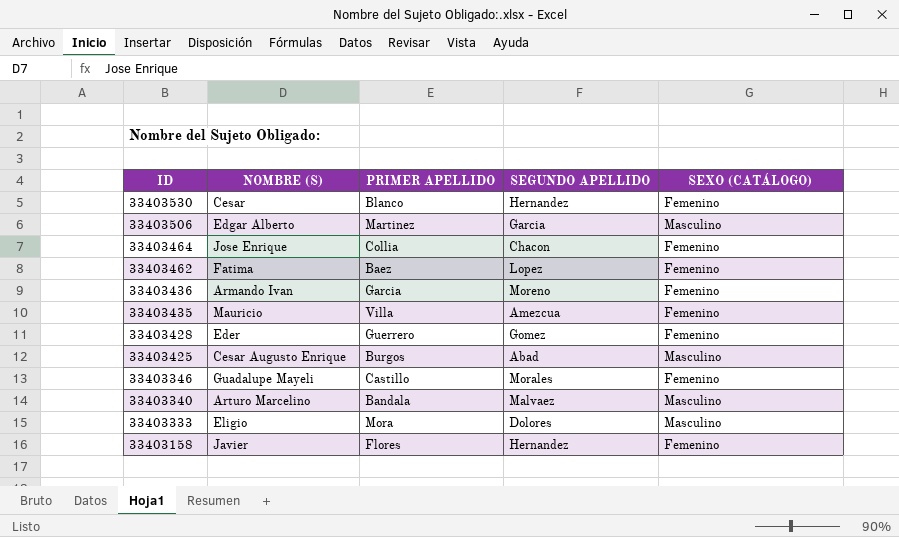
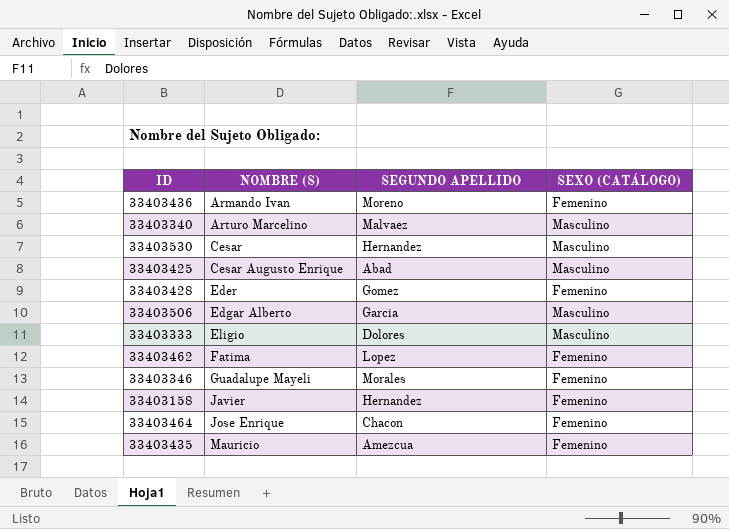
row order: ID descending -> NOMBRE (S) ascending
column PRIMER APELLIDO | position: 3 -> none
33403530 | SEXO (CATÁLOGO): Femenino -> Masculino

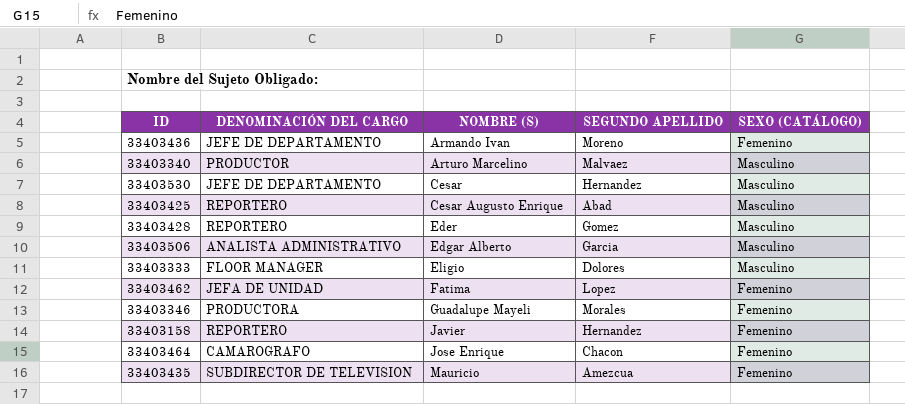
column DENOMINACIÓN DEL CARGO | position: none -> 2
33403428 | SEXO (CATÁLOGO): Femenino -> Masculino

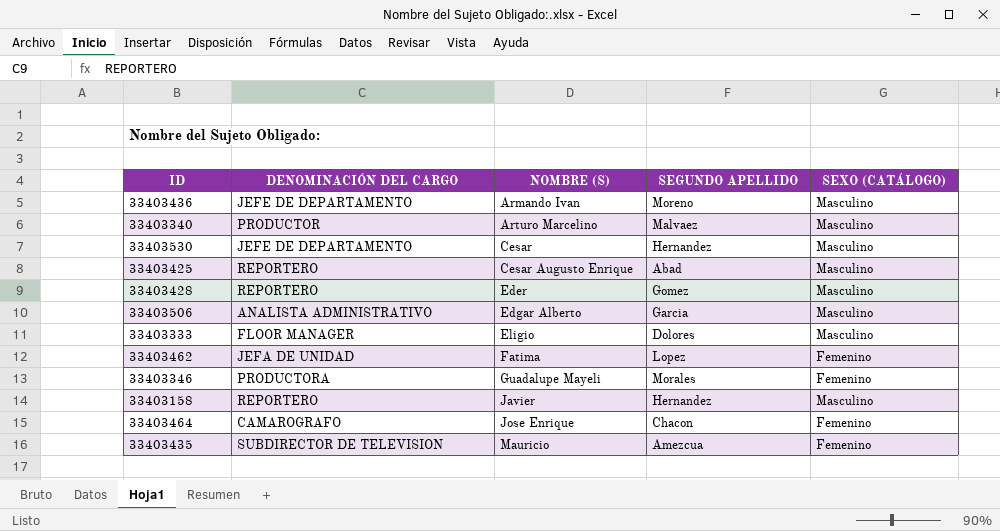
33403436 | SEXO (CATÁLOGO): Femenino -> Masculino
33403158 | SEXO (CATÁLOGO): Femenino -> Masculino

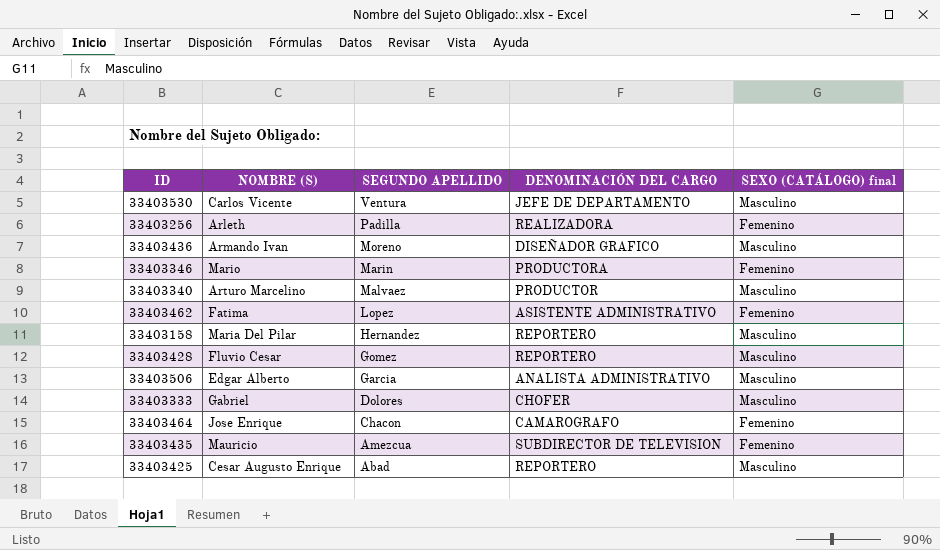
row order: NOMBRE (S) ascending -> SEGUNDO APELLIDO descending
column DENOMINACIÓN DEL CARGO | position: 2 -> 4
column name: SEXO (CATÁLOGO) -> SEXO (CATÁLOGO) final
33403530 | NOMBRE (S): Cesar -> Carlos Vicente
33403530 | SEGUNDO APELLIDO: Hernandez -> Ventura
row 33403256: none -> Arleth | Padilla | REALIZADORA | Femenino
33403436 | DENOMINACIÓN DEL CARGO: JEFE DE DEPARTAMENTO -> DISEÑADOR GRAFICO
33403346 | NOMBRE (S): Guadalupe Mayeli -> Mario
33403346 | SEGUNDO APELLIDO: Morales -> Marin
33403462 | DENOMINACIÓN DEL CARGO: JEFA DE UNIDAD -> ASISTENTE ADMINISTRATIVO
33403158 | NOMBRE (S): Javier -> Maria Del Pilar
33403428 | NOMBRE (S): Eder -> Fluvio Cesar
33403333 | NOMBRE (S): Eligio -> Gabriel
33403333 | DENOMINACIÓN DEL CARGO: FLOOR MANAGER -> CHOFER

